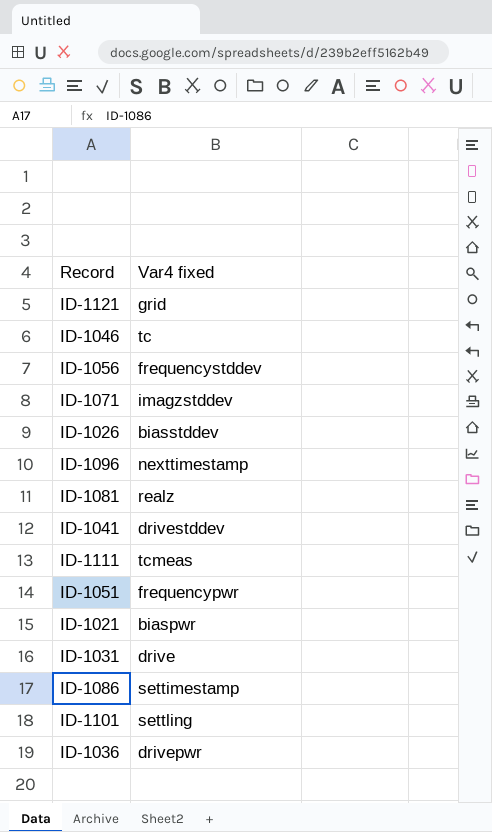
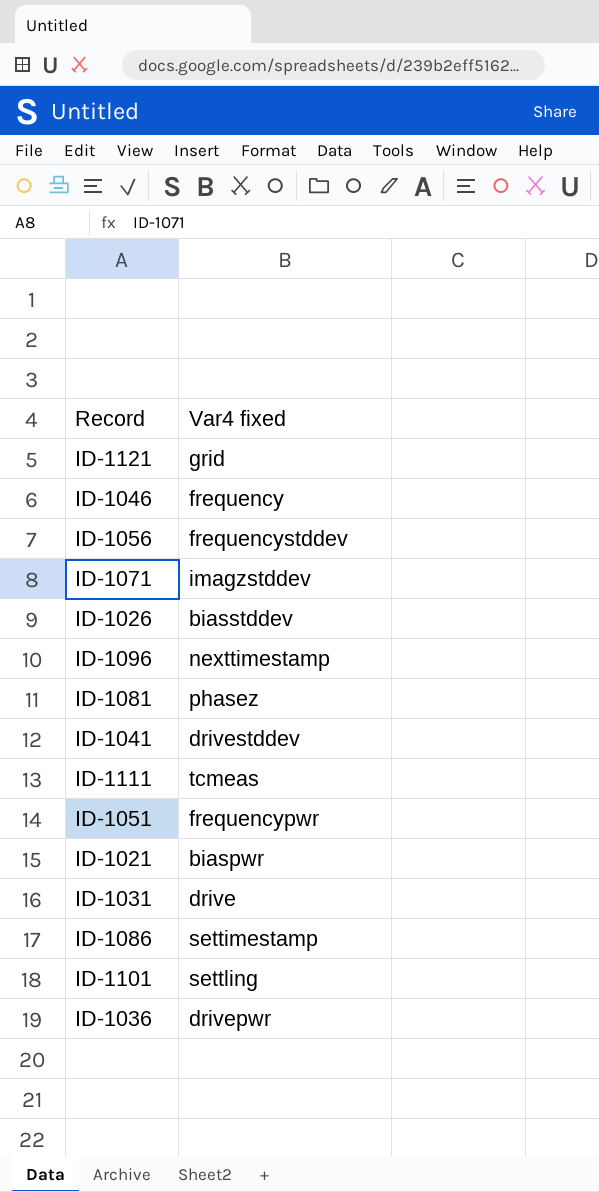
ID-1046 | Var4 fixed: tc -> frequency
ID-1081 | Var4 fixed: realz -> phasez

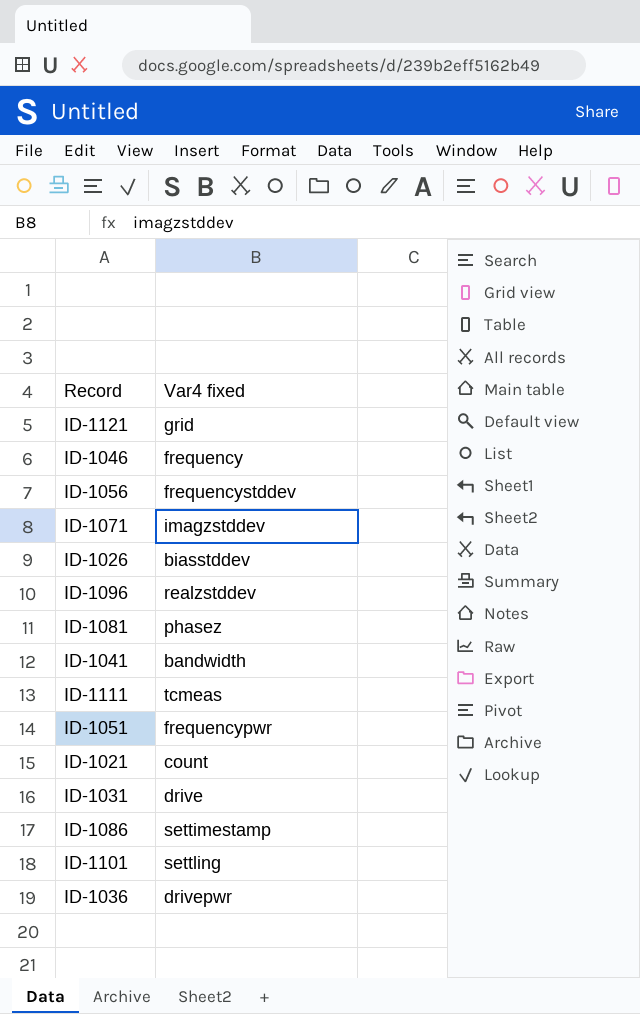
ID-1096 | Var4 fixed: nexttimestamp -> realzstddev
ID-1041 | Var4 fixed: drivestddev -> bandwidth
ID-1021 | Var4 fixed: biaspwr -> count

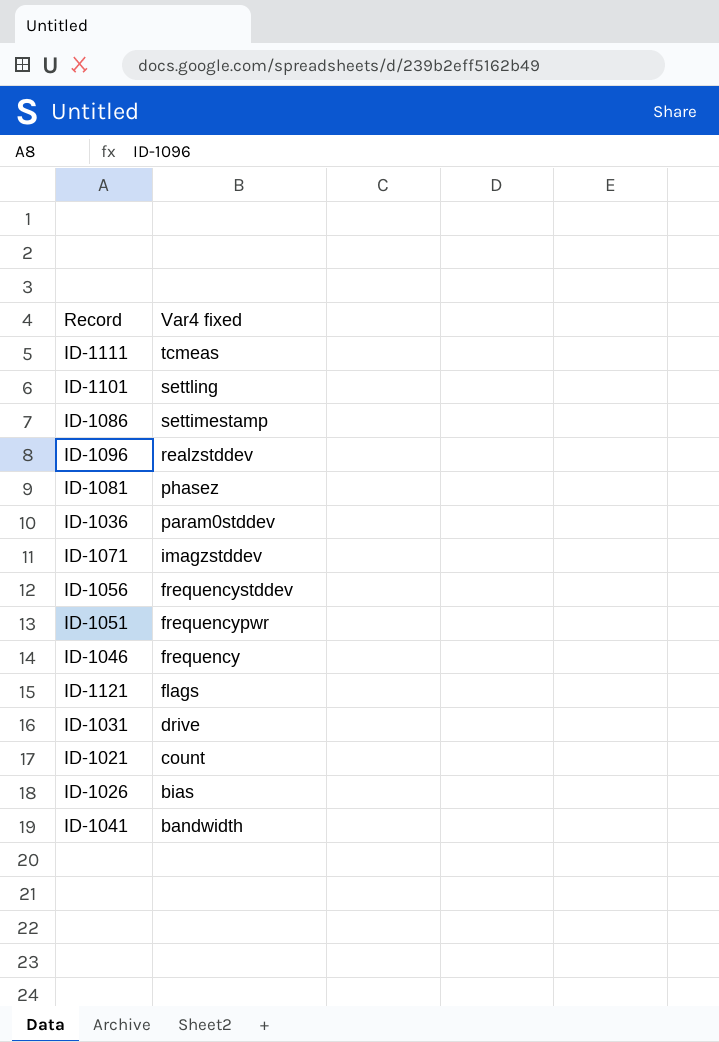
row order: none -> Var4 fixed descending
ID-1036 | Var4 fixed: drivepwr -> param0stddev
ID-1121 | Var4 fixed: grid -> flags
ID-1026 | Var4 fixed: biasstddev -> bias

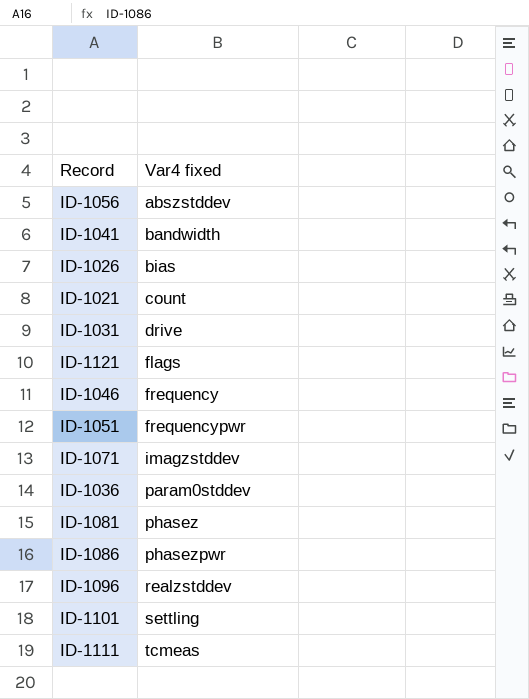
row order: Var4 fixed descending -> Var4 fixed ascending
ID-1056 | Var4 fixed: frequencystddev -> abszstddev
ID-1086 | Var4 fixed: settimestamp -> phasezpwr

